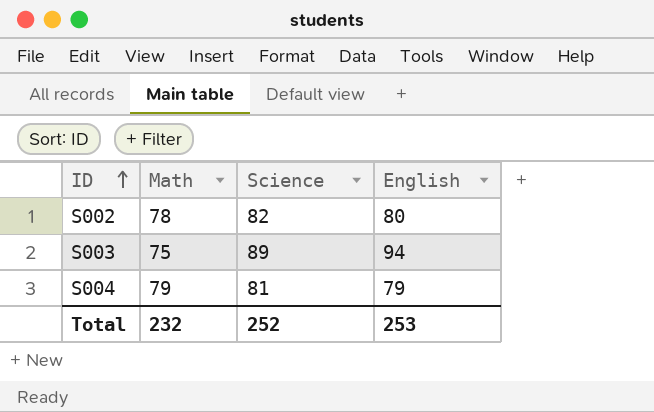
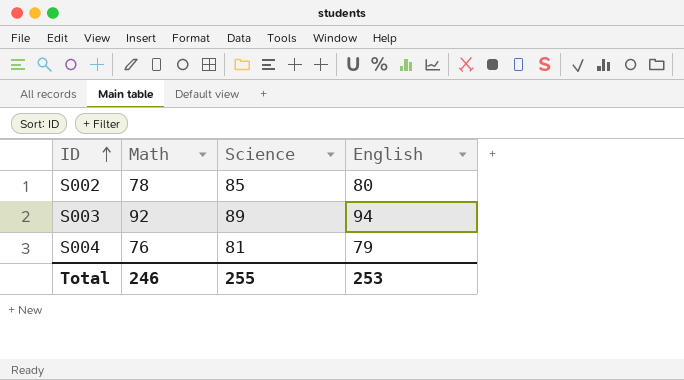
S002 | Science: 82 -> 85
S003 | Math: 75 -> 92
S004 | Math: 79 -> 76
Total | Math: 232 -> 246
Total | Science: 252 -> 255

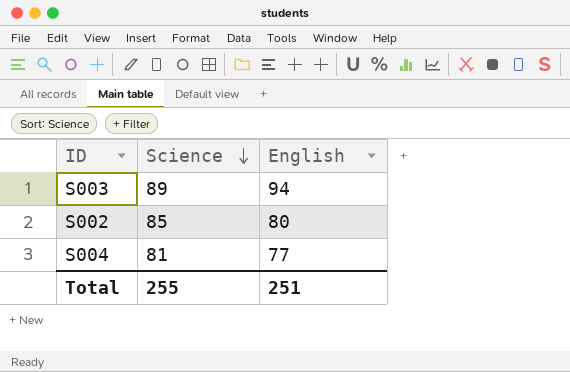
row order: ID ascending -> Science descending
column Math | position: 2 -> none
S004 | English: 79 -> 77
Total | English: 253 -> 251

